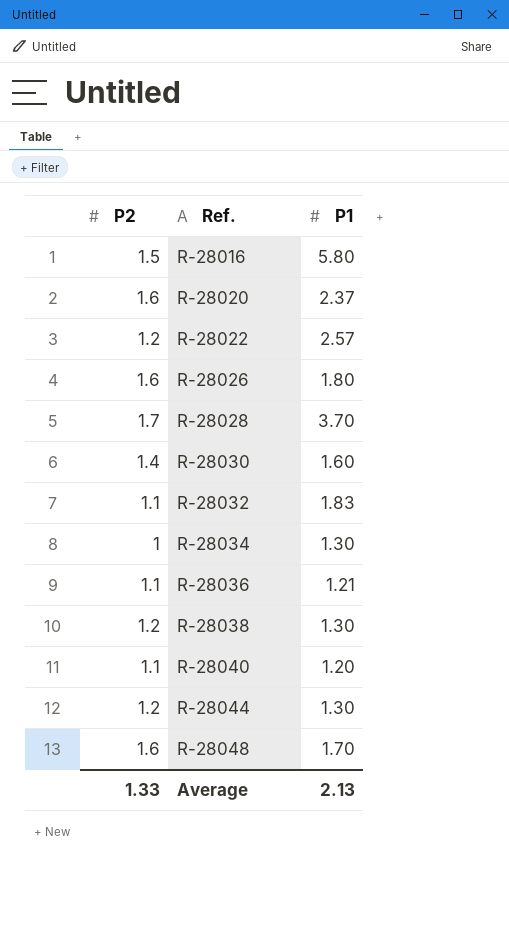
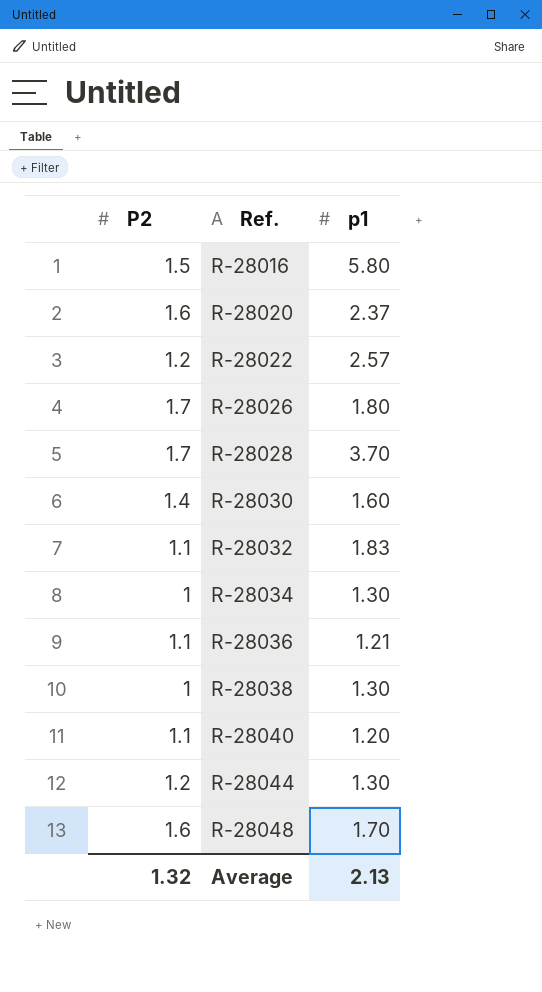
column name: P1 -> p1
R-28026 | P2: 1.6 -> 1.7
R-28038 | P2: 1.2 -> 1
Average | P2: 1.33 -> 1.32

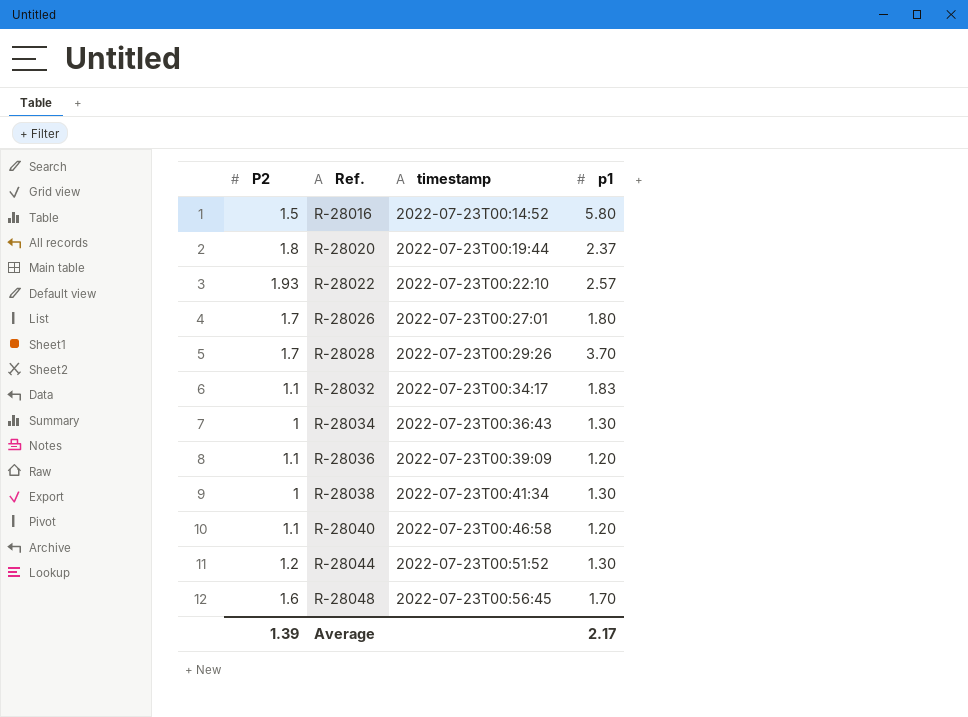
column timestamp | position: none -> 3
row R-28030: 1.4 | 1.60 -> none
R-28020 | P2: 1.6 -> 1.8
R-28022 | P2: 1.2 -> 1.93
R-28036 | p1: 1.21 -> 1.20
Average | P2: 1.32 -> 1.39
Average | p1: 2.13 -> 2.17

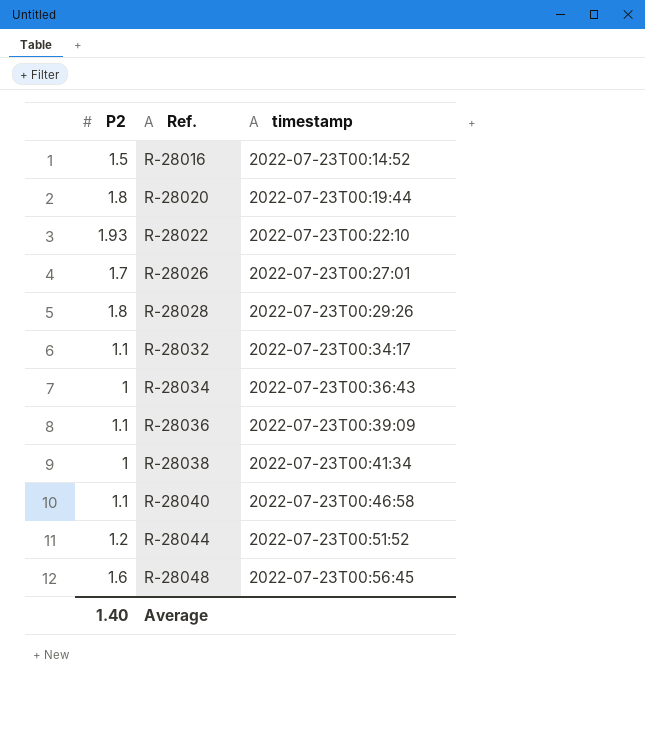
column p1 | position: 4 -> none
R-28028 | P2: 1.7 -> 1.8
Average | P2: 1.39 -> 1.40

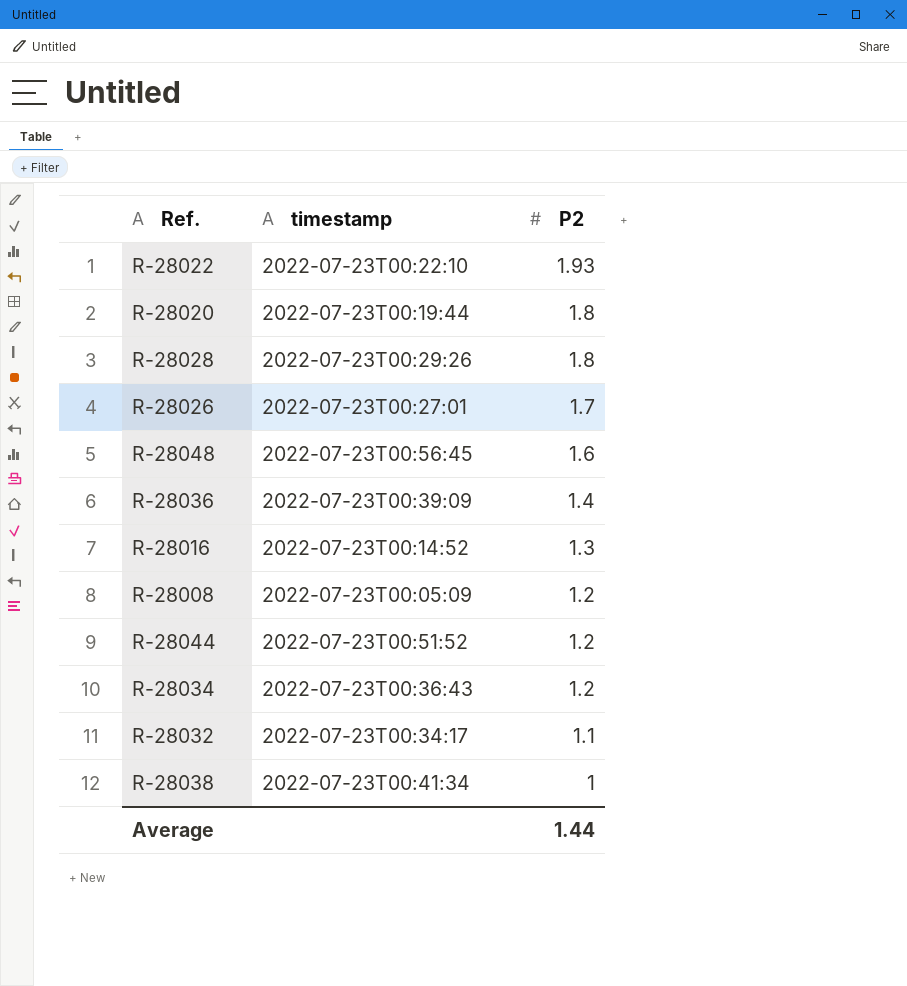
row order: Ref. ascending -> P2 descending
column P2 | position: 1 -> 3
row R-28040: 1.1 | 2022-07-23T00:46:58 -> none
R-28036 | P2: 1.1 -> 1.4
R-28016 | P2: 1.5 -> 1.3
row R-28008: none -> 2022-07-23T00:05:09 | 1.2
R-28034 | P2: 1 -> 1.2
Average | P2: 1.40 -> 1.44

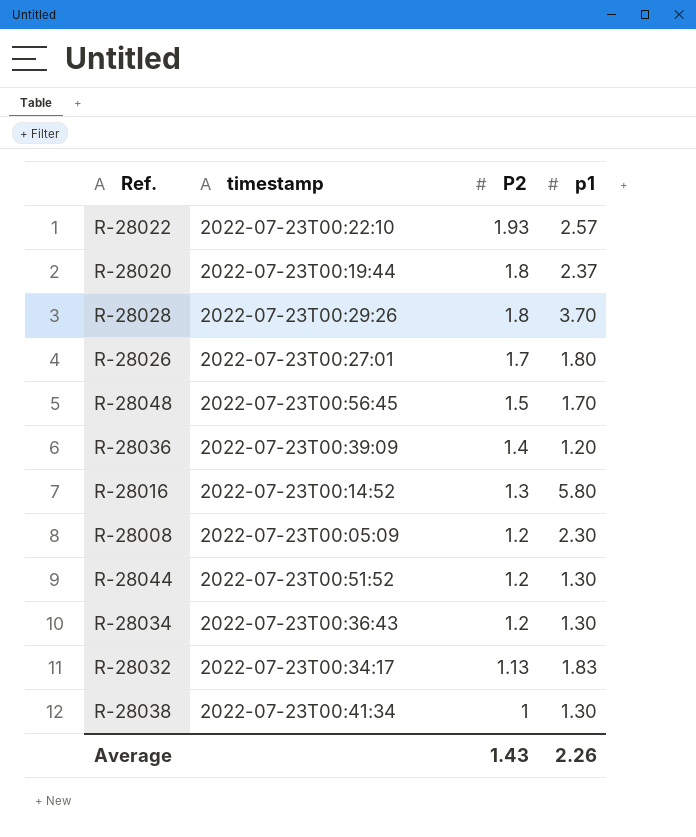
column p1 | position: none -> 4
R-28048 | P2: 1.6 -> 1.5
R-28032 | P2: 1.1 -> 1.13
Average | P2: 1.44 -> 1.43

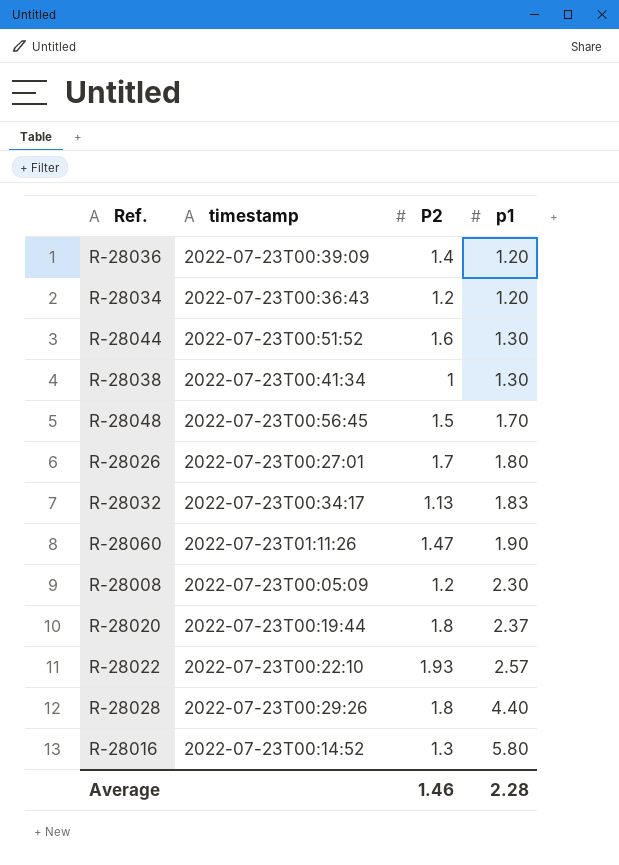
row order: P2 descending -> p1 ascending
R-28034 | p1: 1.30 -> 1.20
R-28044 | P2: 1.2 -> 1.6
row R-28060: none -> 2022-07-23T01:11:26 | 1.47 | 1.90
R-28028 | p1: 3.70 -> 4.40
Average | P2: 1.43 -> 1.46
Average | p1: 2.26 -> 2.28

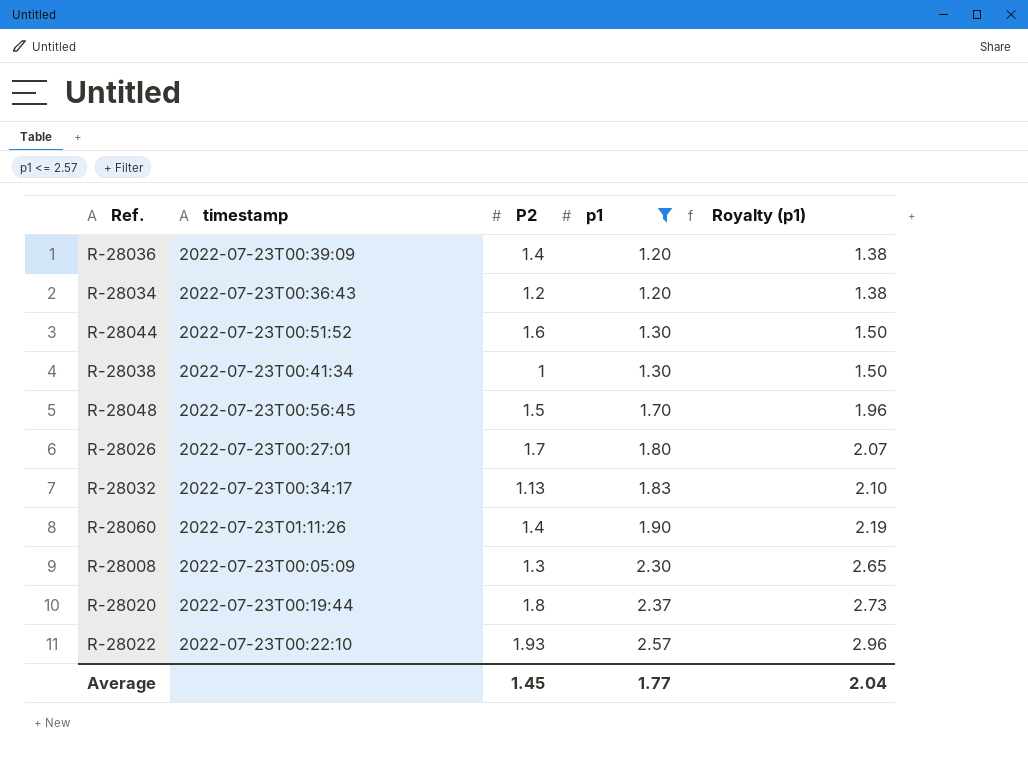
filter: none -> p1 <= 2.57
column Royalty (p1) | formula: none -> [p1] * 1.15
R-28060 | P2: 1.47 -> 1.4
R-28008 | P2: 1.2 -> 1.3
Average | P2: 1.46 -> 1.45
Average | p1: 2.28 -> 1.77

